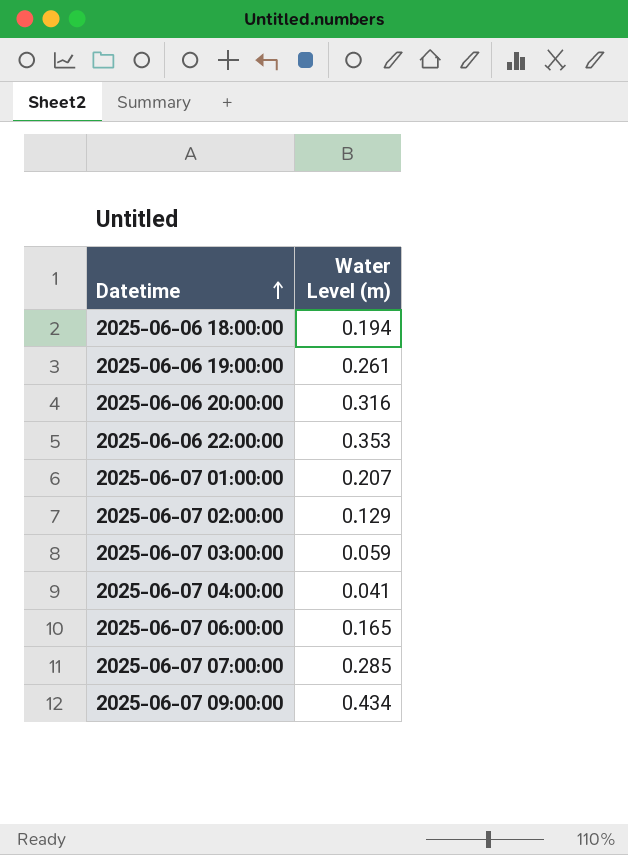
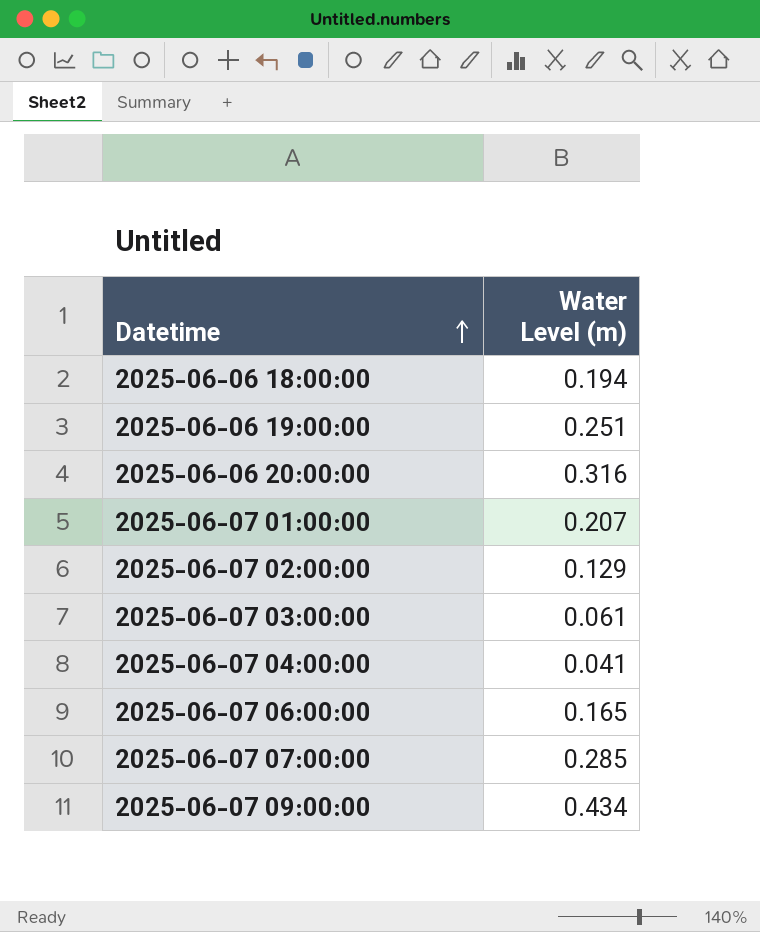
row 2025-06-06 22:00:00: 0.353 -> none
2025-06-06 19:00:00 | Water Level (m): 0.261 -> 0.251
2025-06-07 03:00:00 | Water Level (m): 0.059 -> 0.061

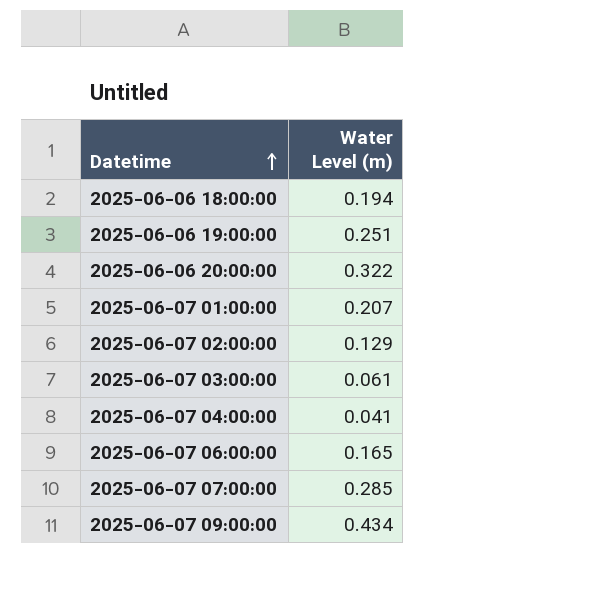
2025-06-06 20:00:00 | Water Level (m): 0.316 -> 0.322

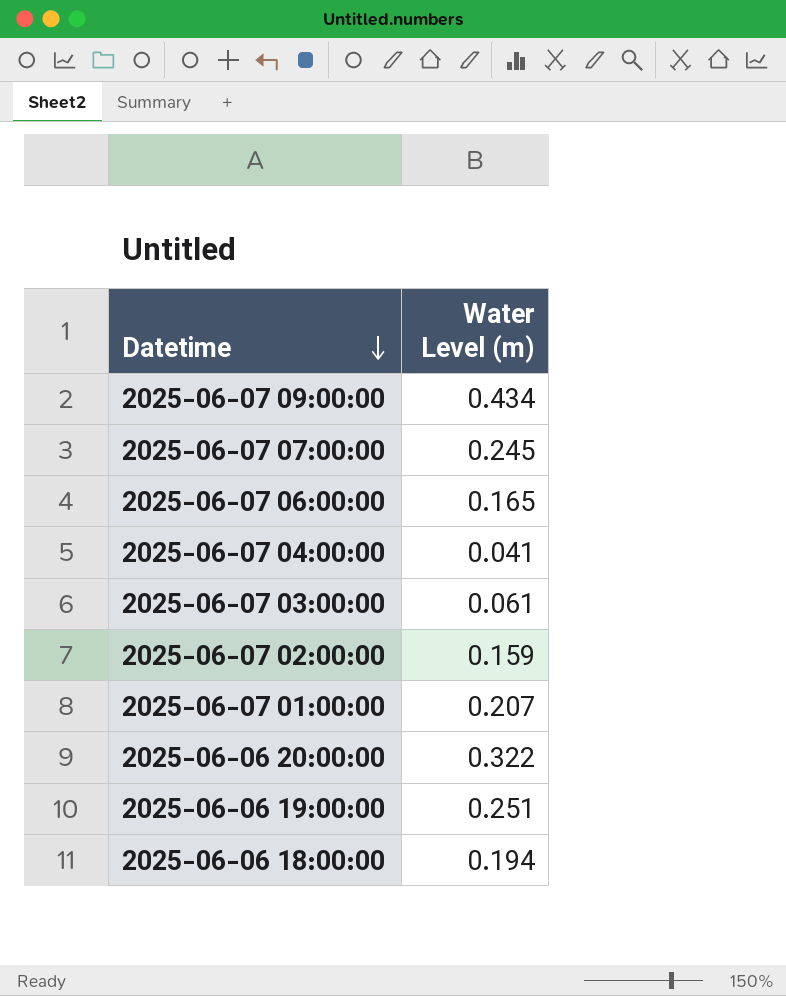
row order: Datetime ascending -> Datetime descending
2025-06-07 07:00:00 | Water Level (m): 0.285 -> 0.245
2025-06-07 02:00:00 | Water Level (m): 0.129 -> 0.159

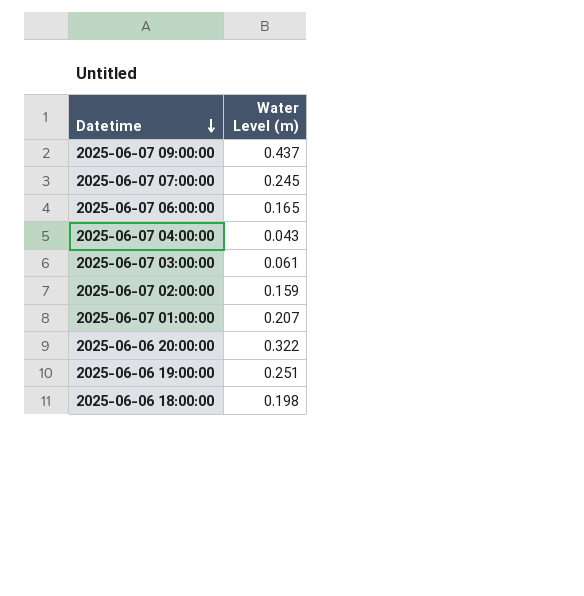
2025-06-07 09:00:00 | Water Level (m): 0.434 -> 0.437
2025-06-07 04:00:00 | Water Level (m): 0.041 -> 0.043
2025-06-06 18:00:00 | Water Level (m): 0.194 -> 0.198

